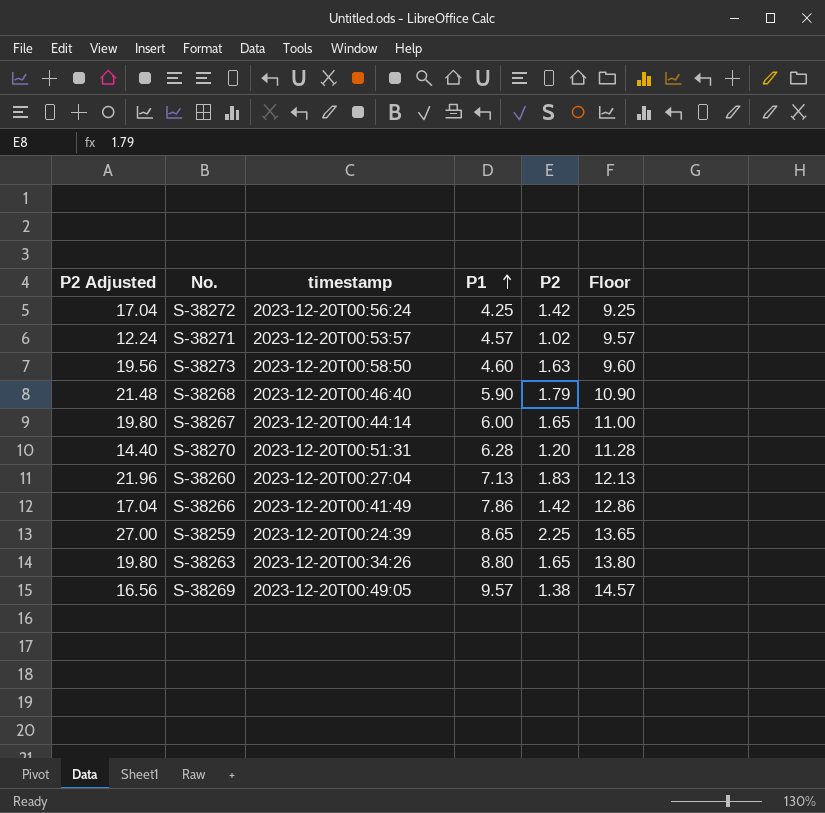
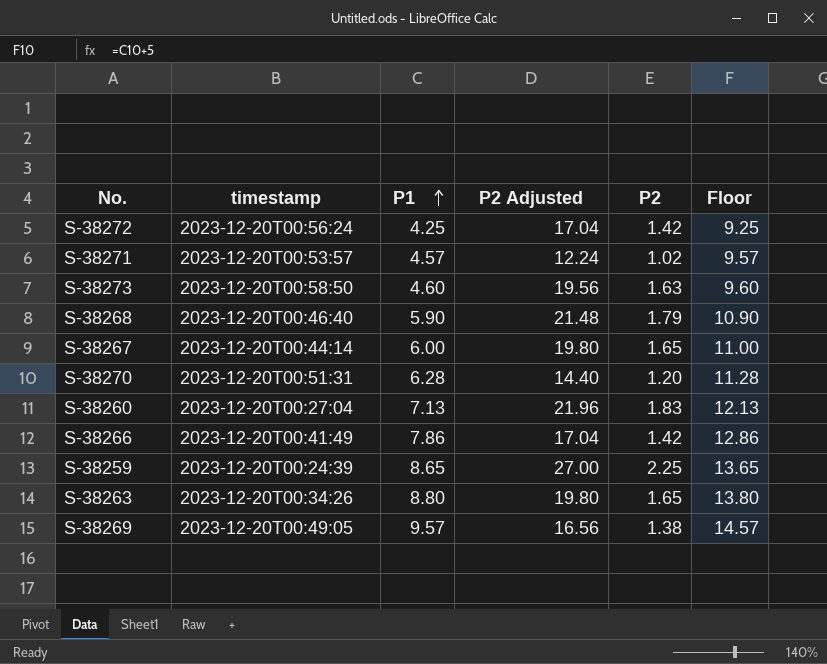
column P2 Adjusted | position: 1 -> 4

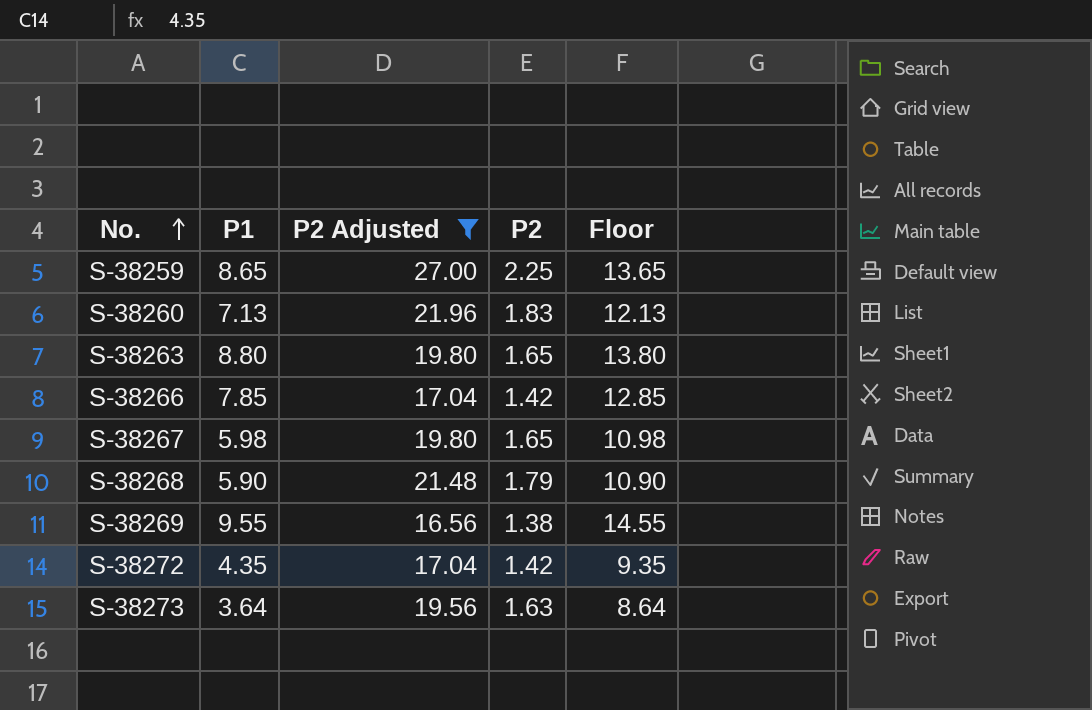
filter: none -> P2 Adjusted >= 16.56
row order: P1 ascending -> No. ascending
column timestamp | position: 2 -> none
S-38266 | P1: 7.86 -> 7.85
S-38266 | Floor: 12.86 -> 12.85
S-38267 | P1: 6.00 -> 5.98
S-38267 | Floor: 11.00 -> 10.98
S-38269 | P1: 9.57 -> 9.55
S-38269 | Floor: 14.57 -> 14.55
S-38272 | P1: 4.25 -> 4.35
S-38272 | Floor: 9.25 -> 9.35
S-38273 | P1: 4.60 -> 3.64
S-38273 | Floor: 9.60 -> 8.64

